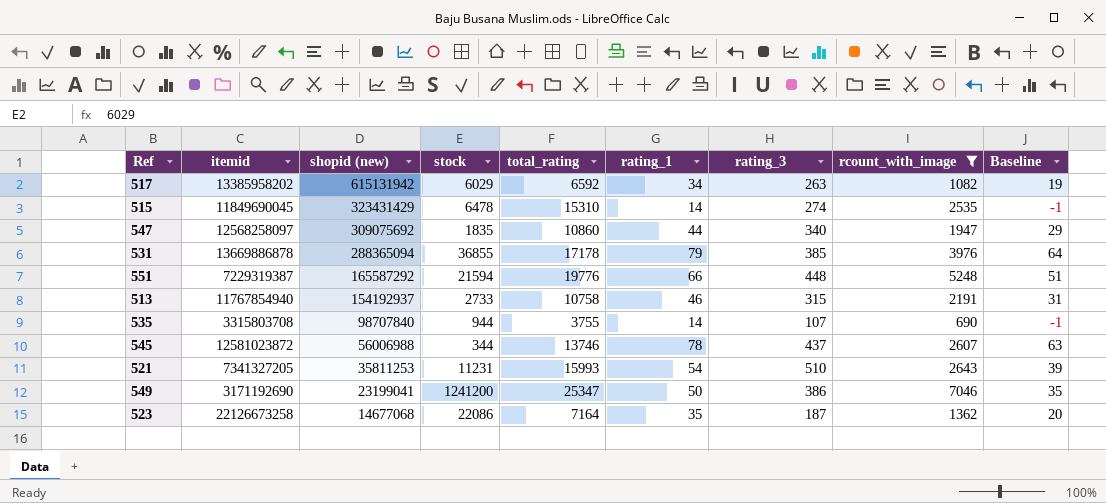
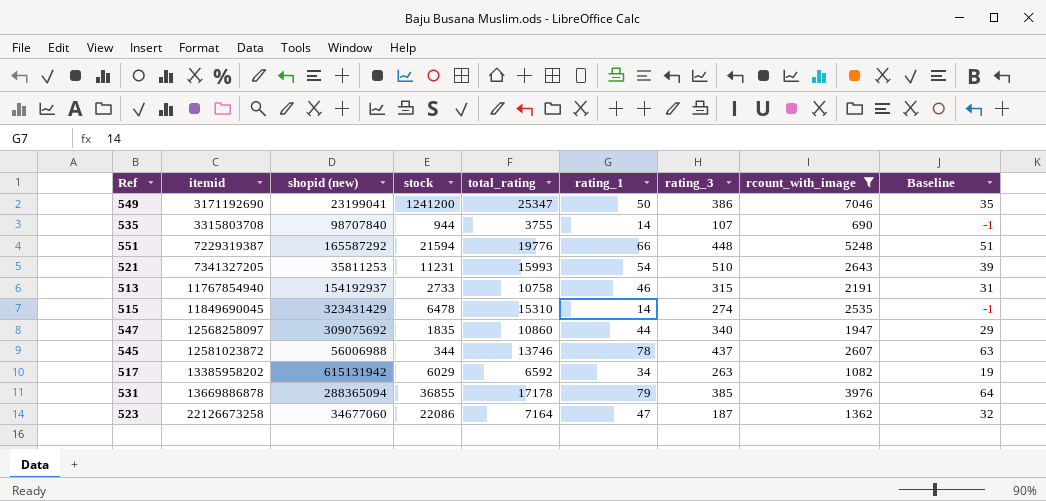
row order: shopid (new) descending -> itemid ascending
523 | shopid (new): 14677068 -> 34677060
523 | rating_1: 35 -> 47
523 | Baseline: 20 -> 32

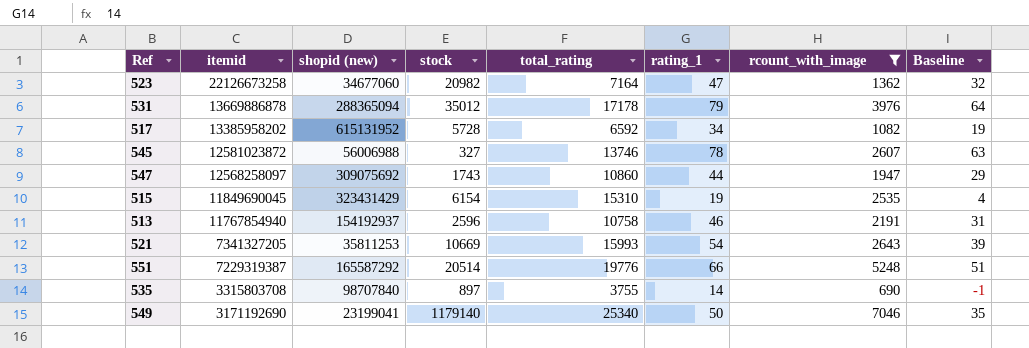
row order: itemid ascending -> itemid descending
column rating_3 | position: 7 -> none
523 | stock: 22086 -> 20982
531 | stock: 36855 -> 35012
517 | shopid (new): 615131942 -> 615131952
517 | stock: 6029 -> 5728
545 | stock: 344 -> 327
547 | stock: 1835 -> 1743
515 | stock: 6478 -> 6154
515 | rating_1: 14 -> 19
515 | Baseline: -1 -> 4
513 | stock: 2733 -> 2596
521 | stock: 11231 -> 10669
551 | stock: 21594 -> 20514
535 | stock: 944 -> 897
549 | stock: 1241200 -> 1179140
549 | total_rating: 25347 -> 25340

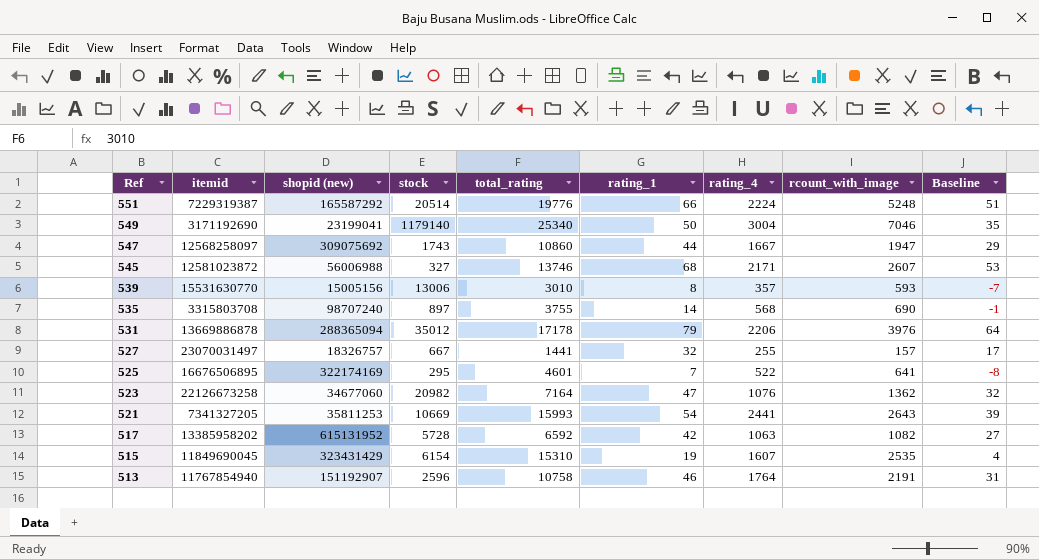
filter: rcount_with_image >= 690 -> none
row order: itemid descending -> Ref descending
column rating_4 | position: none -> 7
545 | rating_1: 78 -> 68
545 | Baseline: 63 -> 53
535 | shopid (new): 98707840 -> 98707240
517 | rating_1: 34 -> 42
517 | Baseline: 19 -> 27
513 | shopid (new): 154192937 -> 151192907

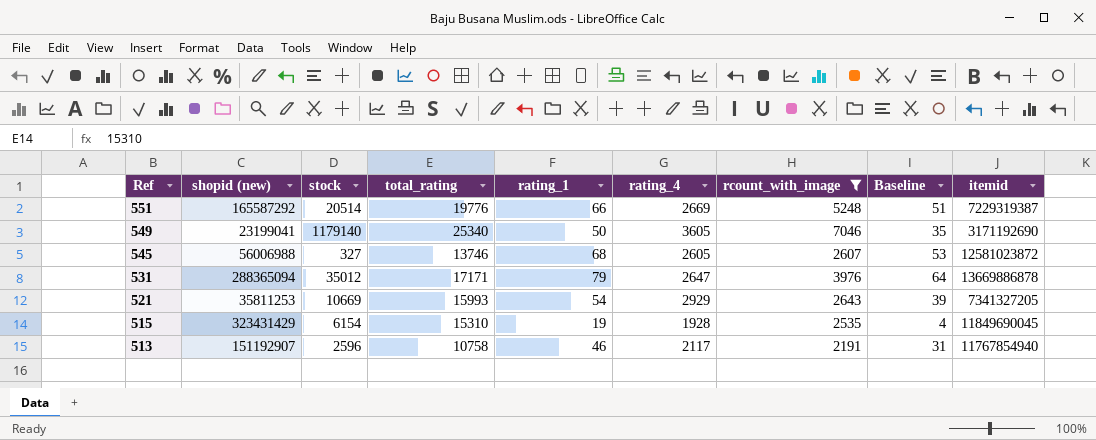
filter: none -> rcount_with_image >= 2191
column itemid | position: 2 -> 9
551 | rating_4: 2224 -> 2669
549 | rating_4: 3004 -> 3605
545 | rating_4: 2171 -> 2605
531 | total_rating: 17178 -> 17171
531 | rating_4: 2206 -> 2647
521 | rating_4: 2441 -> 2929
515 | rating_4: 1607 -> 1928
513 | rating_4: 1764 -> 2117

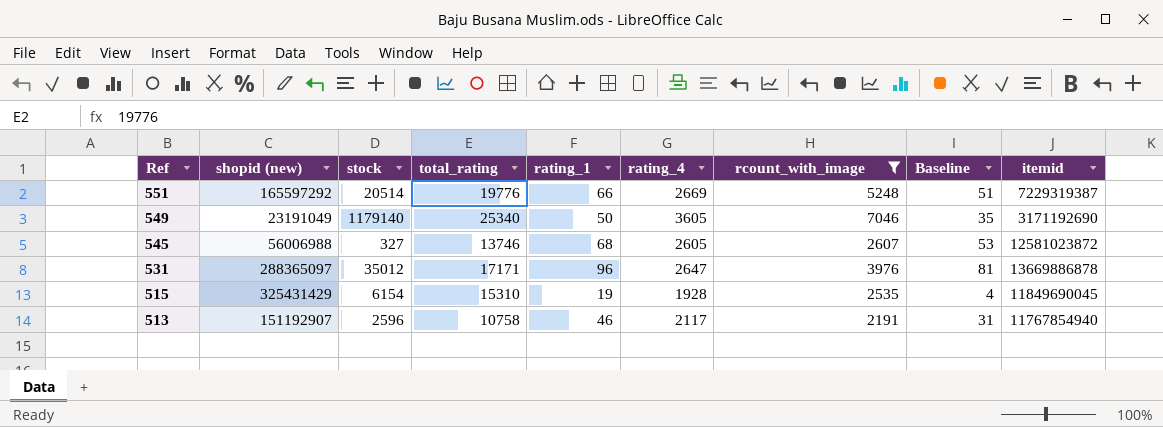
row 521: 35811253 | 10669 | 15993 | 54 | 2929 | 2643 | 39 | 7341327205 -> none
551 | shopid (new): 165587292 -> 165597292
549 | shopid (new): 23199041 -> 23191049
531 | shopid (new): 288365094 -> 288365097
531 | rating_1: 79 -> 96
531 | Baseline: 64 -> 81
515 | shopid (new): 323431429 -> 325431429

